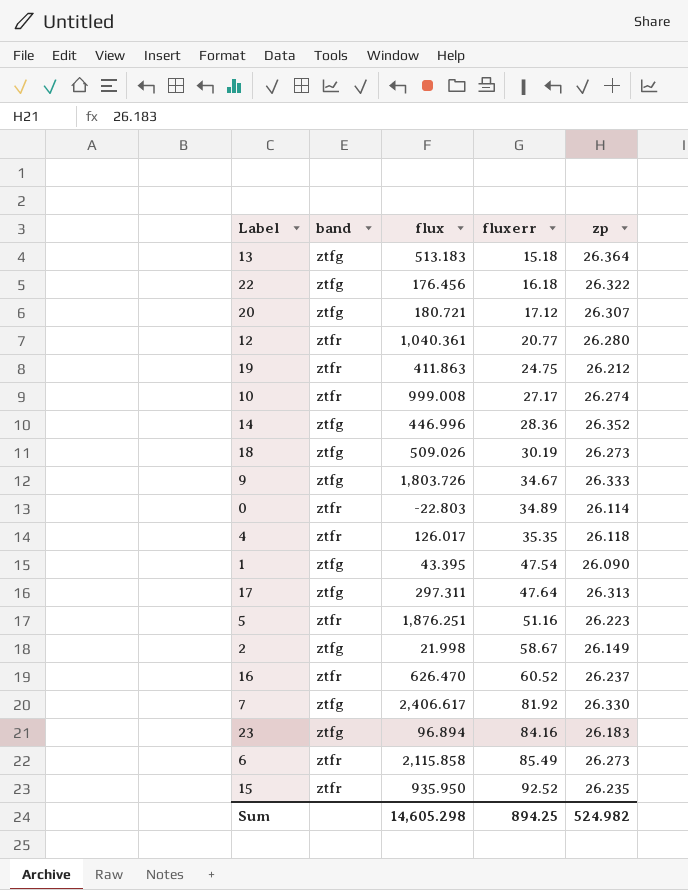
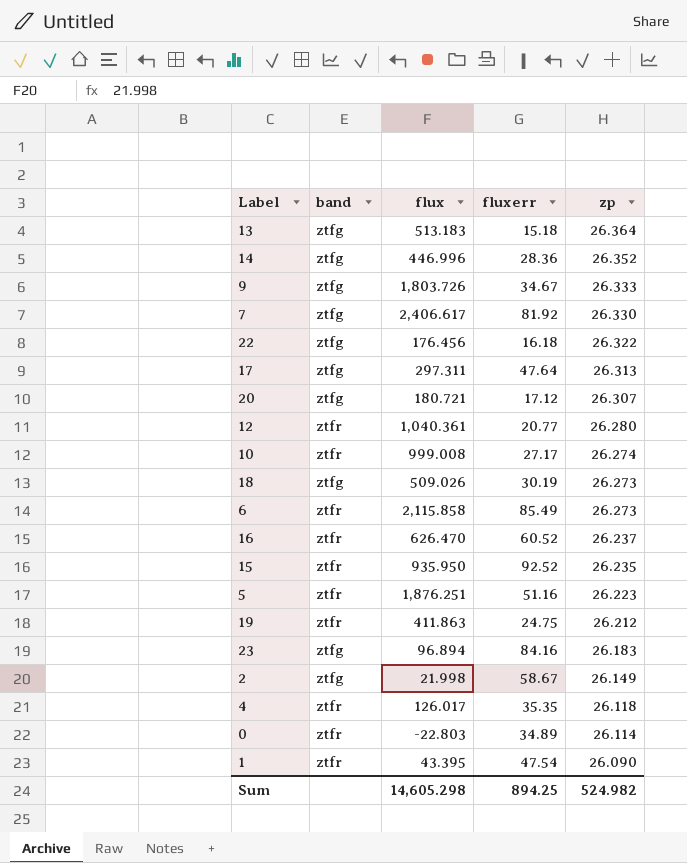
row order: fluxerr ascending -> zp descending
1 | band: ztfg -> ztfr

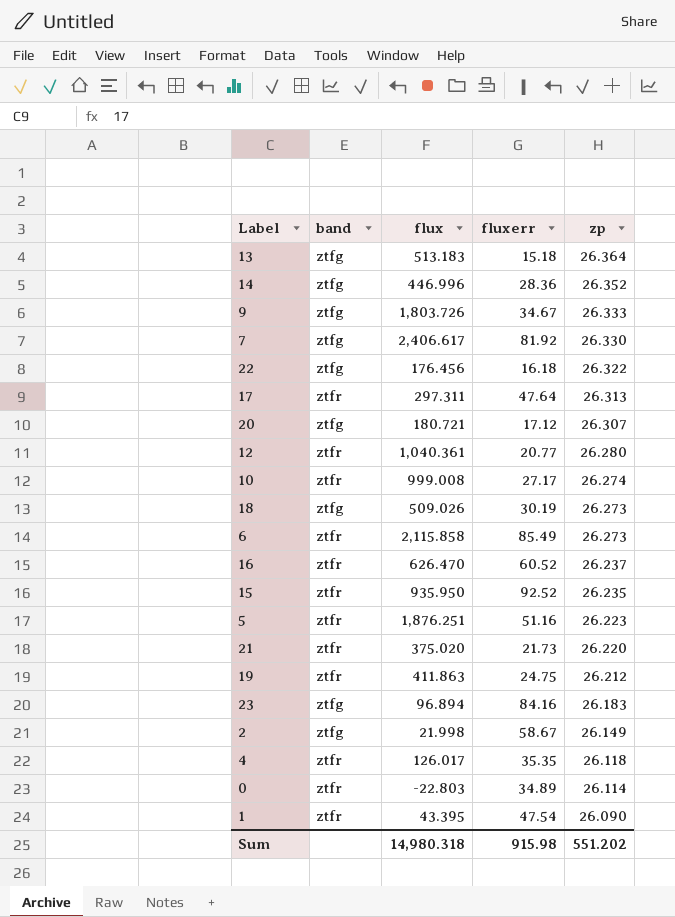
17 | band: ztfg -> ztfr
row 21: none -> ztfr | 375.020 | 21.73 | 26.220
Sum | flux: 14,605.298 -> 14,980.318
Sum | fluxerr: 894.25 -> 915.98
Sum | zp: 524.982 -> 551.202

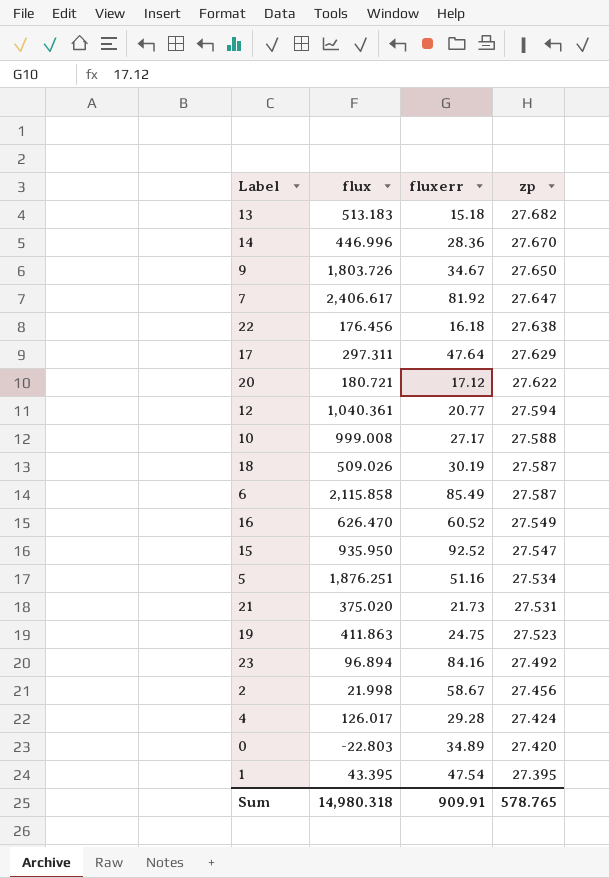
column band | position: 2 -> none
13 | zp: 26.364 -> 27.682
14 | zp: 26.352 -> 27.670
9 | zp: 26.333 -> 27.650
7 | zp: 26.330 -> 27.647
22 | zp: 26.322 -> 27.638
17 | zp: 26.313 -> 27.629
20 | zp: 26.307 -> 27.622
12 | zp: 26.280 -> 27.594
10 | zp: 26.274 -> 27.588
18 | zp: 26.273 -> 27.587
6 | zp: 26.273 -> 27.587
16 | zp: 26.237 -> 27.549
15 | zp: 26.235 -> 27.547
5 | zp: 26.223 -> 27.534
21 | zp: 26.220 -> 27.531
19 | zp: 26.212 -> 27.523
23 | zp: 26.183 -> 27.492
2 | zp: 26.149 -> 27.456
4 | fluxerr: 35.35 -> 29.28
4 | zp: 26.118 -> 27.424
0 | zp: 26.114 -> 27.420
1 | zp: 26.090 -> 27.395
Sum | fluxerr: 915.98 -> 909.91
Sum | zp: 551.202 -> 578.765

